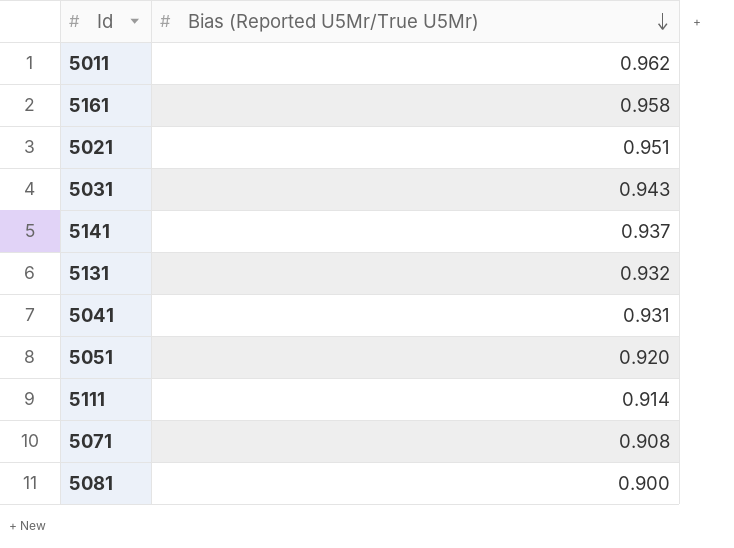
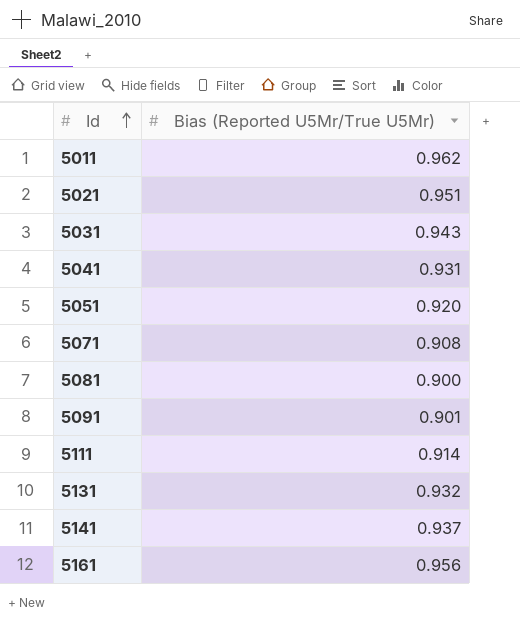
row order: Bias (Reported U5Mr/True U5Mr) descending -> Id ascending
row 5091: none -> 0.901
5161 | Bias (Reported U5Mr/True U5Mr): 0.958 -> 0.956

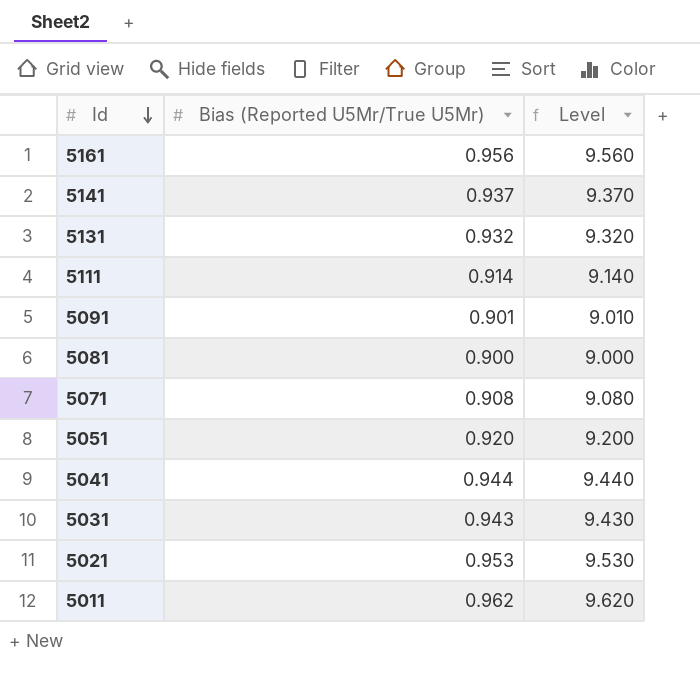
row order: Id ascending -> Id descending
column Level | formula: none -> [Bias (Reported U5Mr/True U5Mr)] * 10
5041 | Bias (Reported U5Mr/True U5Mr): 0.931 -> 0.944
5021 | Bias (Reported U5Mr/True U5Mr): 0.951 -> 0.953

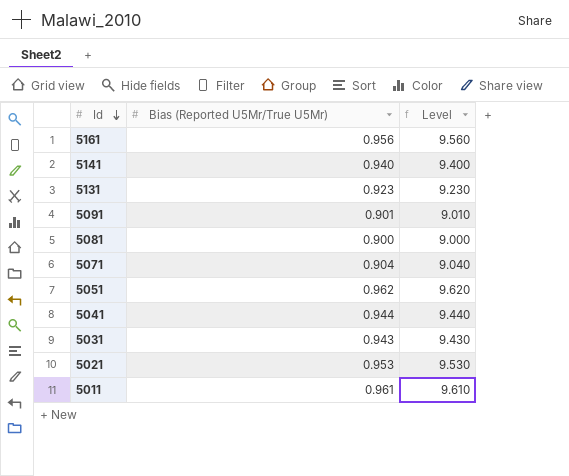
row 5111: 0.914 | 9.140 -> none
5141 | Bias (Reported U5Mr/True U5Mr): 0.937 -> 0.940
5141 | Level: 9.370 -> 9.400
5131 | Bias (Reported U5Mr/True U5Mr): 0.932 -> 0.923
5131 | Level: 9.320 -> 9.230
5071 | Bias (Reported U5Mr/True U5Mr): 0.908 -> 0.904
5071 | Level: 9.080 -> 9.040
5051 | Bias (Reported U5Mr/True U5Mr): 0.920 -> 0.962
5051 | Level: 9.200 -> 9.620
5011 | Bias (Reported U5Mr/True U5Mr): 0.962 -> 0.961
5011 | Level: 9.620 -> 9.610

